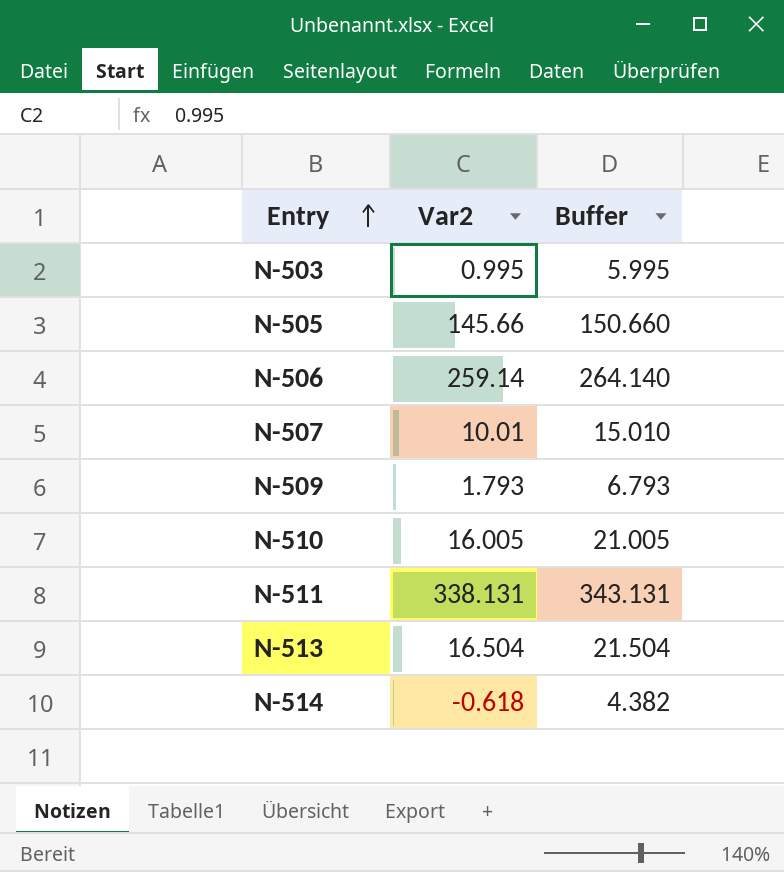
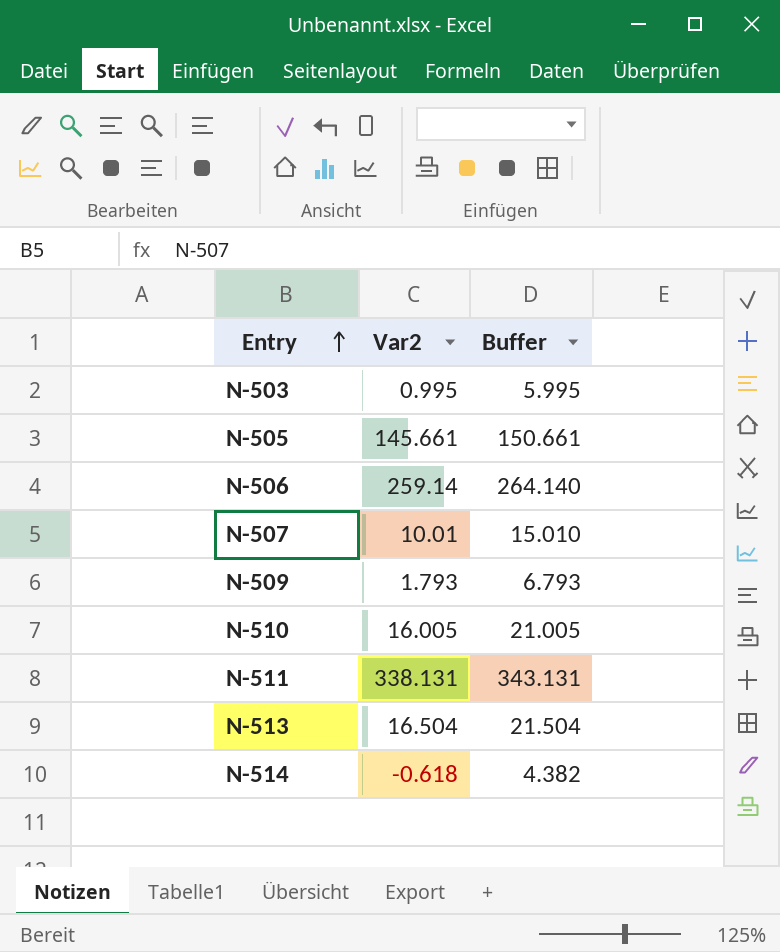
N-505 | Var2: 145.66 -> 145.661
N-505 | Buffer: 150.660 -> 150.661

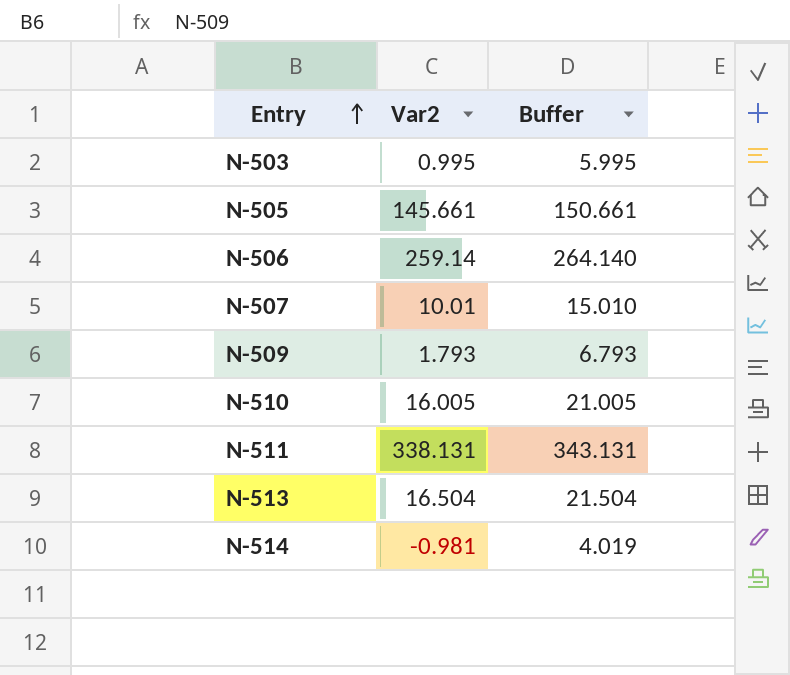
N-514 | Var2: -0.618 -> -0.981
N-514 | Buffer: 4.382 -> 4.019

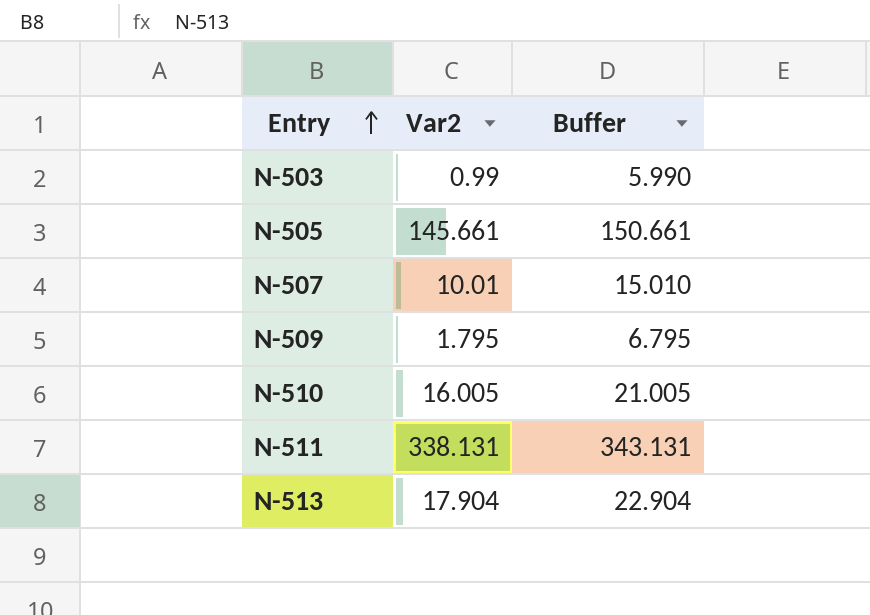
row N-506: 259.14 | 264.140 -> none
row N-514: -0.981 | 4.019 -> none
N-503 | Var2: 0.995 -> 0.99
N-503 | Buffer: 5.995 -> 5.990
N-509 | Var2: 1.793 -> 1.795
N-509 | Buffer: 6.793 -> 6.795
N-513 | Var2: 16.504 -> 17.904
N-513 | Buffer: 21.504 -> 22.904

